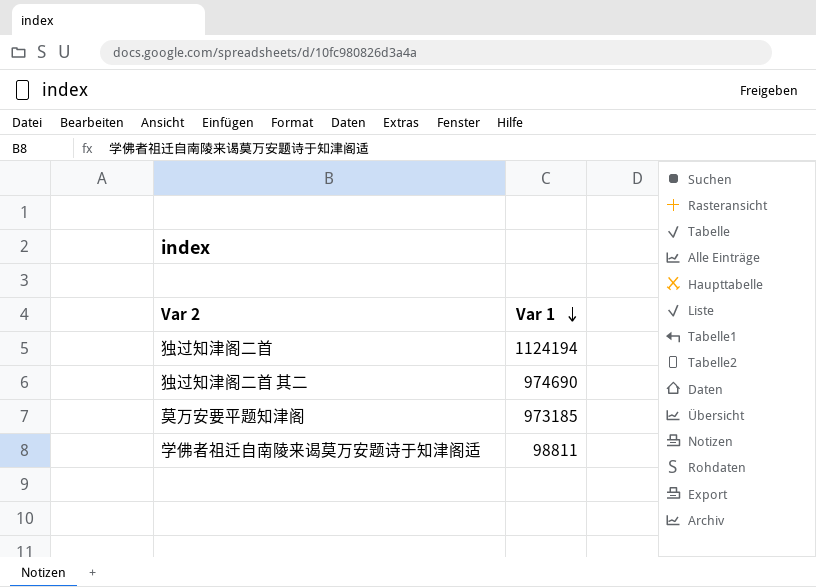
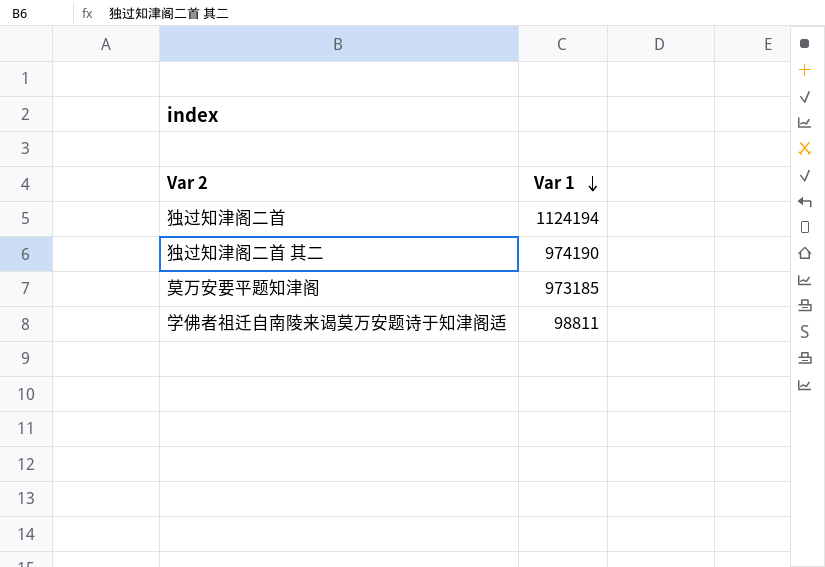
独过知津阁二首 其二 | Var 1: 974690 -> 974190

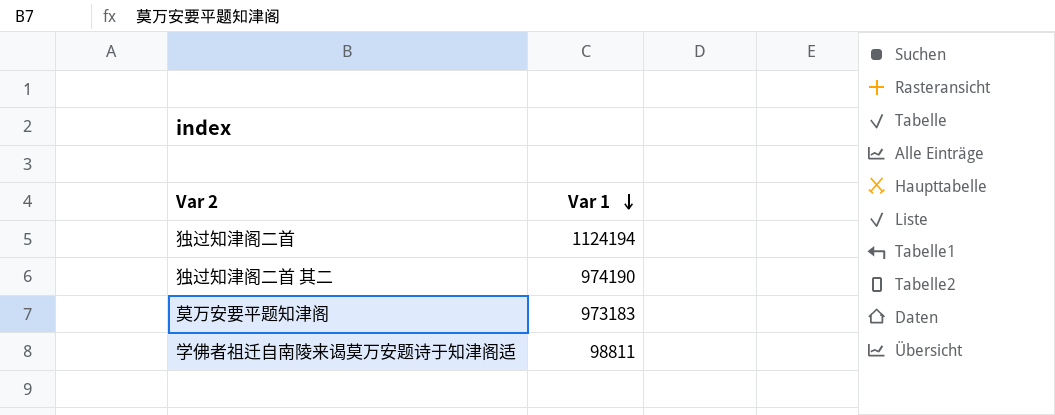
莫万安要平题知津阁 | Var 1: 973185 -> 973183

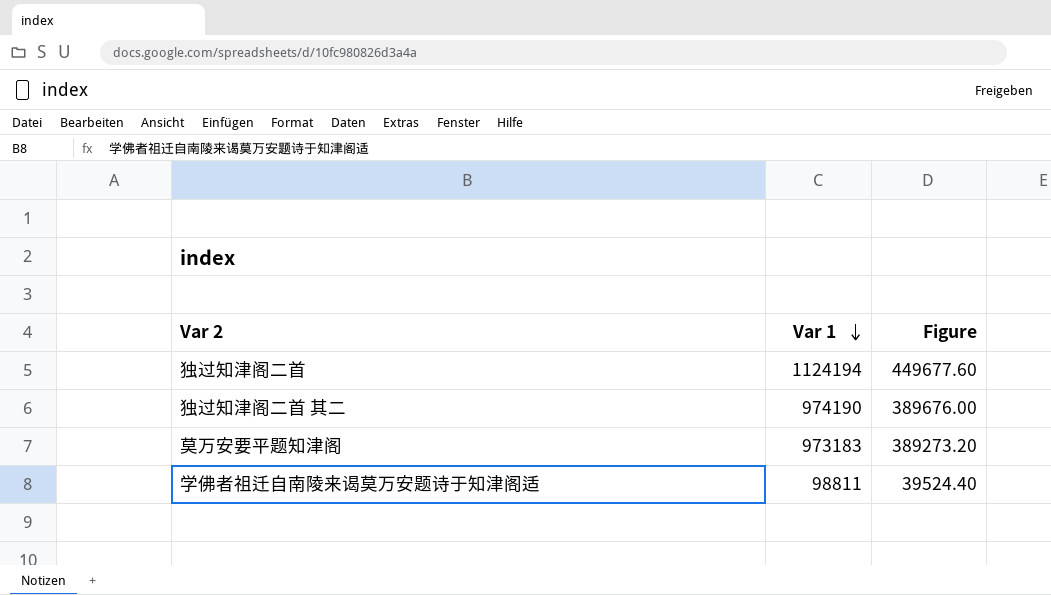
column Figure | formula: none -> [Var 1] * 0.4

